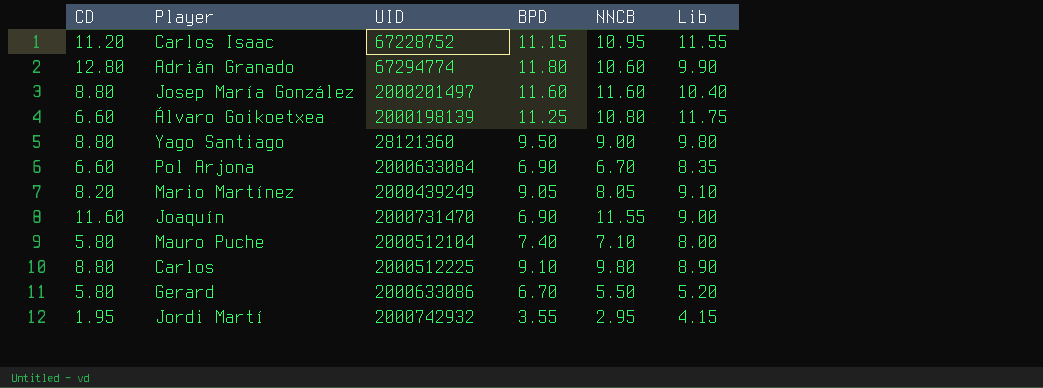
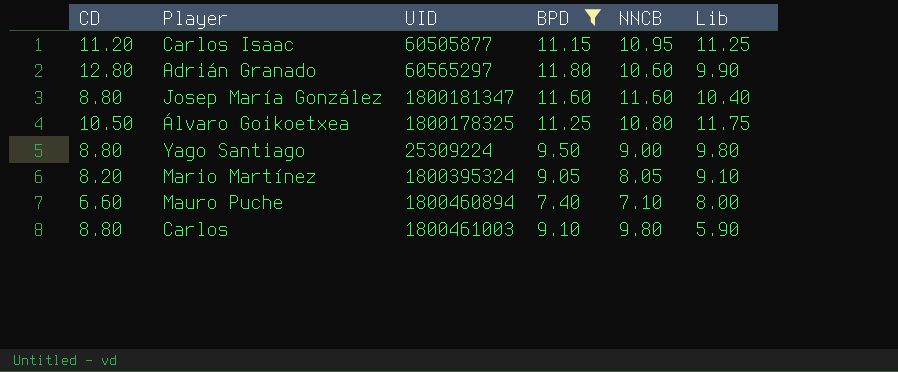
filter: none -> BPD >= 7.40
Carlos Isaac | UID: 67228752 -> 60505877
Carlos Isaac | Lib: 11.55 -> 11.25
Adrián Granado | UID: 67294774 -> 60565297
Josep María González | UID: 2000201497 -> 1800181347
Álvaro Goikoetxea | CD: 6.60 -> 10.50
Álvaro Goikoetxea | UID: 2000198139 -> 1800178325
Yago Santiago | UID: 28121360 -> 25309224
Mario Martínez | UID: 2000439249 -> 1800395324
Mauro Puche | CD: 5.80 -> 6.60
Mauro Puche | UID: 2000512104 -> 1800460894
Carlos | UID: 2000512225 -> 1800461003
Carlos | Lib: 8.90 -> 5.90

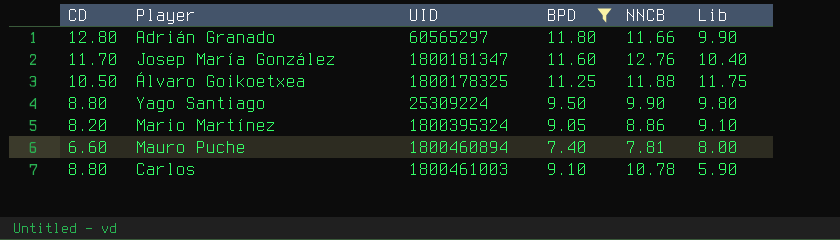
row Carlos Isaac: 11.20 | 60505877 | 11.15 | 10.95 | 11.25 -> none
Adrián Granado | NNCB: 10.60 -> 11.66
Josep María González | CD: 8.80 -> 11.70
Josep María González | NNCB: 11.60 -> 12.76
Álvaro Goikoetxea | NNCB: 10.80 -> 11.88
Yago Santiago | NNCB: 9.00 -> 9.90
Mario Martínez | NNCB: 8.05 -> 8.86
Mauro Puche | NNCB: 7.10 -> 7.81
Carlos | NNCB: 9.80 -> 10.78

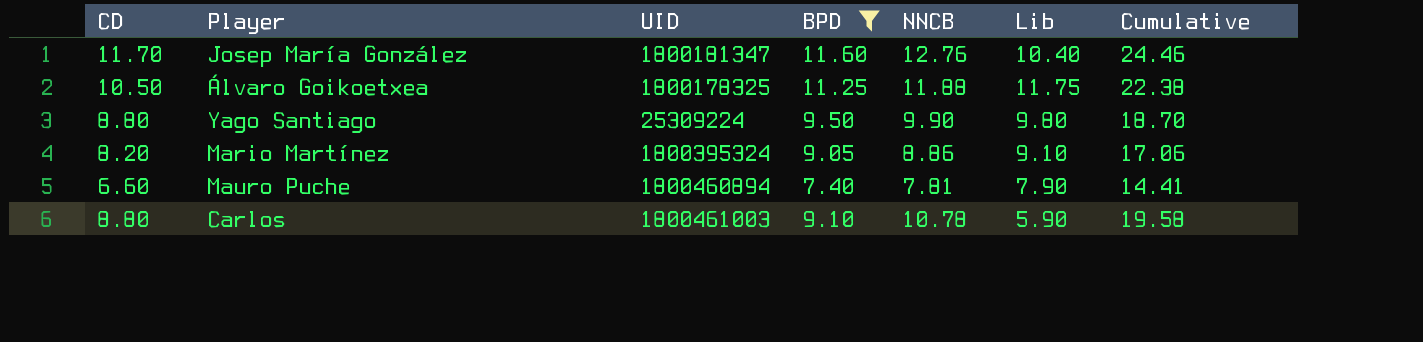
column Cumulative | formula: none -> [CD] + [NNCB]
row Adrián Granado: 12.80 | 60565297 | 11.80 | 11.66 | 9.90 -> none
Mauro Puche | Lib: 8.00 -> 7.90

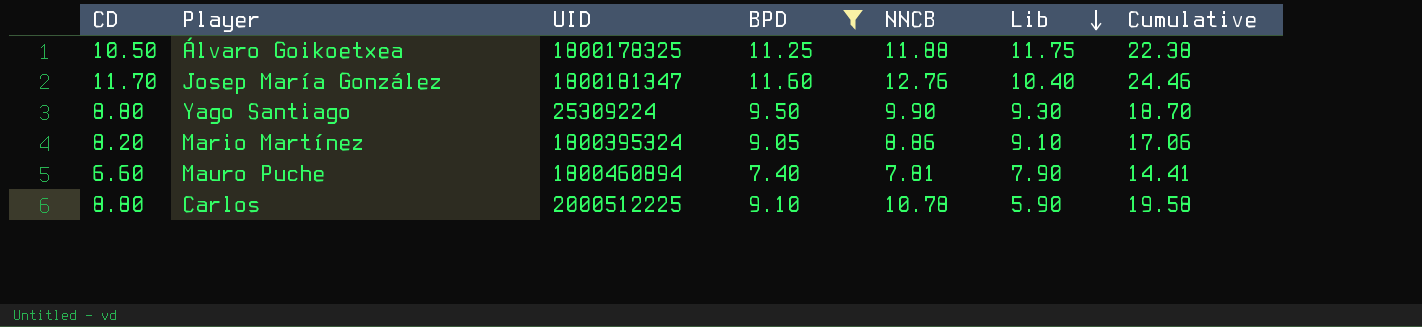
row order: none -> Lib descending
Yago Santiago | Lib: 9.80 -> 9.30
Carlos | UID: 1800461003 -> 2000512225

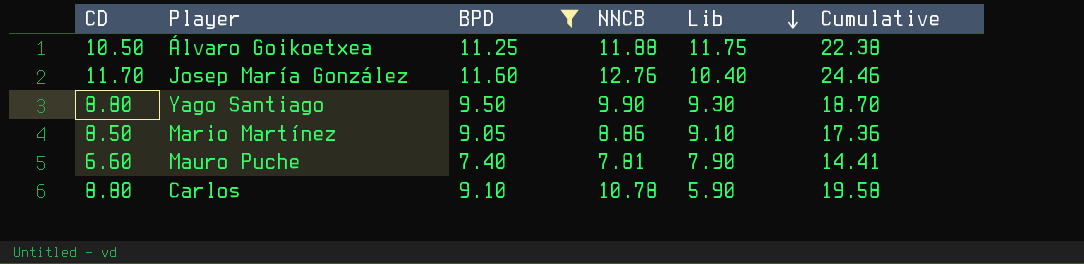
column UID | position: 3 -> none
Mario Martínez | CD: 8.20 -> 8.50
Mario Martínez | Cumulative: 17.06 -> 17.36

